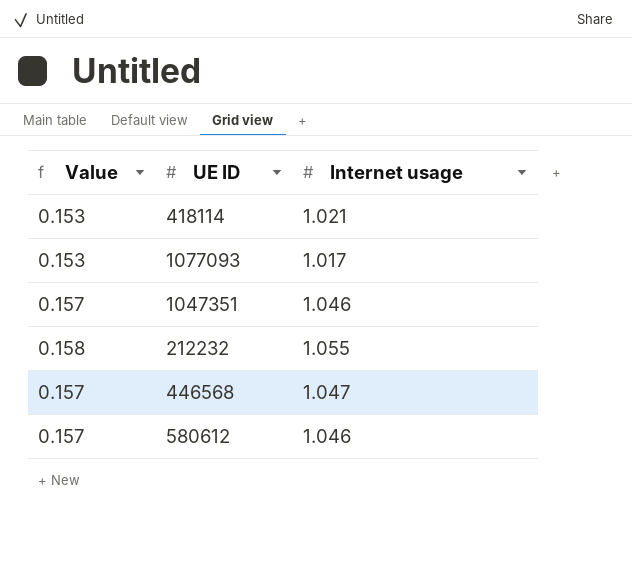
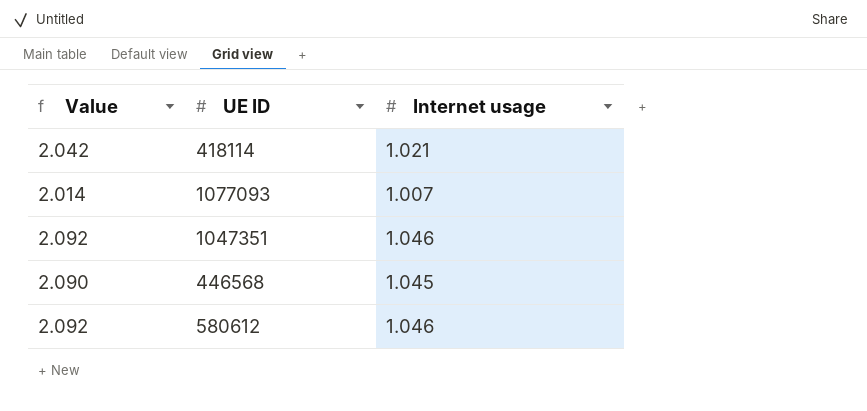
column Value | formula: [Internet usage] * 0.15 -> [Internet usage] * 2
row 212232: 0.158 | 1.055 -> none
1077093 | Internet usage: 1.017 -> 1.007
446568 | Internet usage: 1.047 -> 1.045

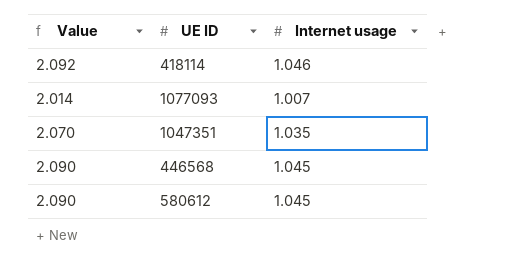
418114 | Value: 2.042 -> 2.092
418114 | Internet usage: 1.021 -> 1.046
1047351 | Value: 2.092 -> 2.070
1047351 | Internet usage: 1.046 -> 1.035
580612 | Value: 2.092 -> 2.090
580612 | Internet usage: 1.046 -> 1.045

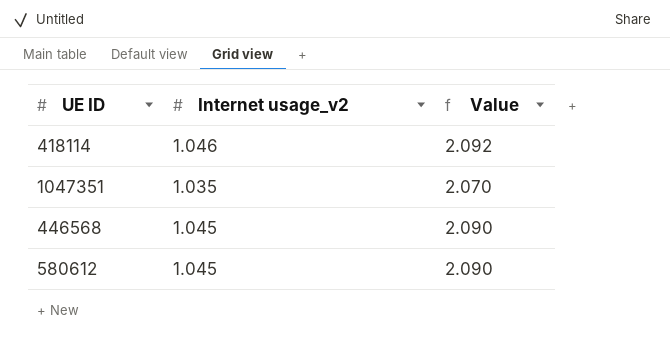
column name: Internet usage -> Internet usage_v2
column Value | position: 1 -> 3
row 1077093: 2.014 | 1.007 -> none

